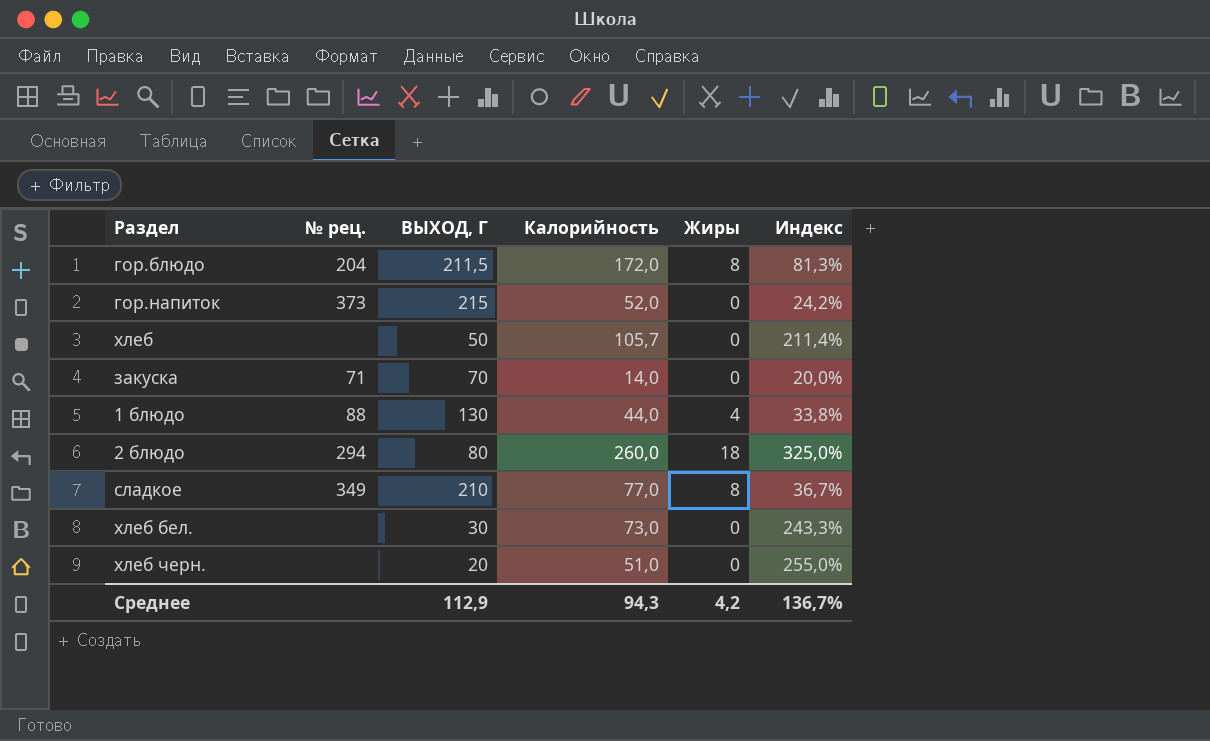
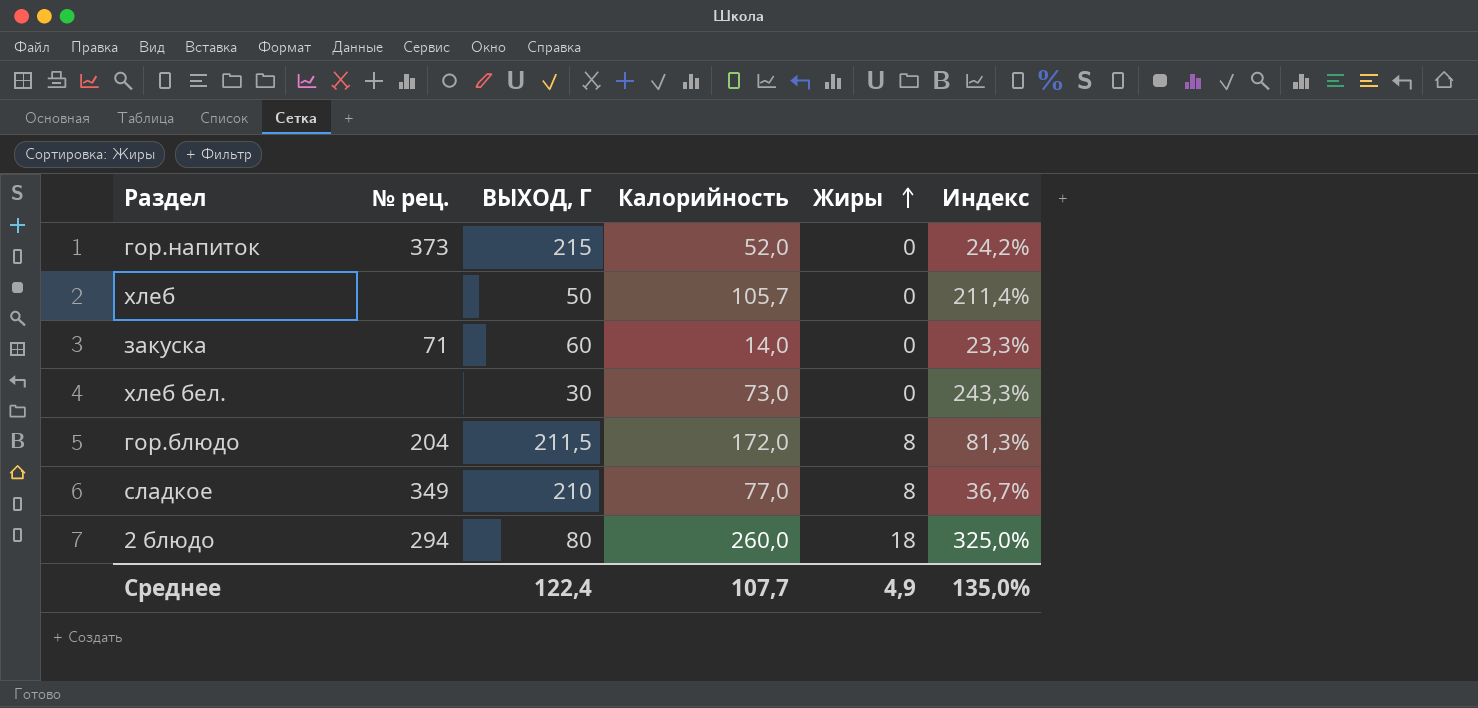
row order: none -> Жиры ascending
row 1 блюдо: 88 | 130 | 44,0 | 4 | 33,8% -> none
row хлеб черн.: none | 20 | 51,0 | 0 | 255,0% -> none
закуска | ВЫХОД, Г: 70 -> 60
закуска | Индекс: 20,0% -> 23,3%
Среднее | ВЫХОД, Г: 112,9 -> 122,4
Среднее | Калорийность: 94,3 -> 107,7
Среднее | Жиры: 4,2 -> 4,9
Среднее | Индекс: 136,7% -> 135,0%

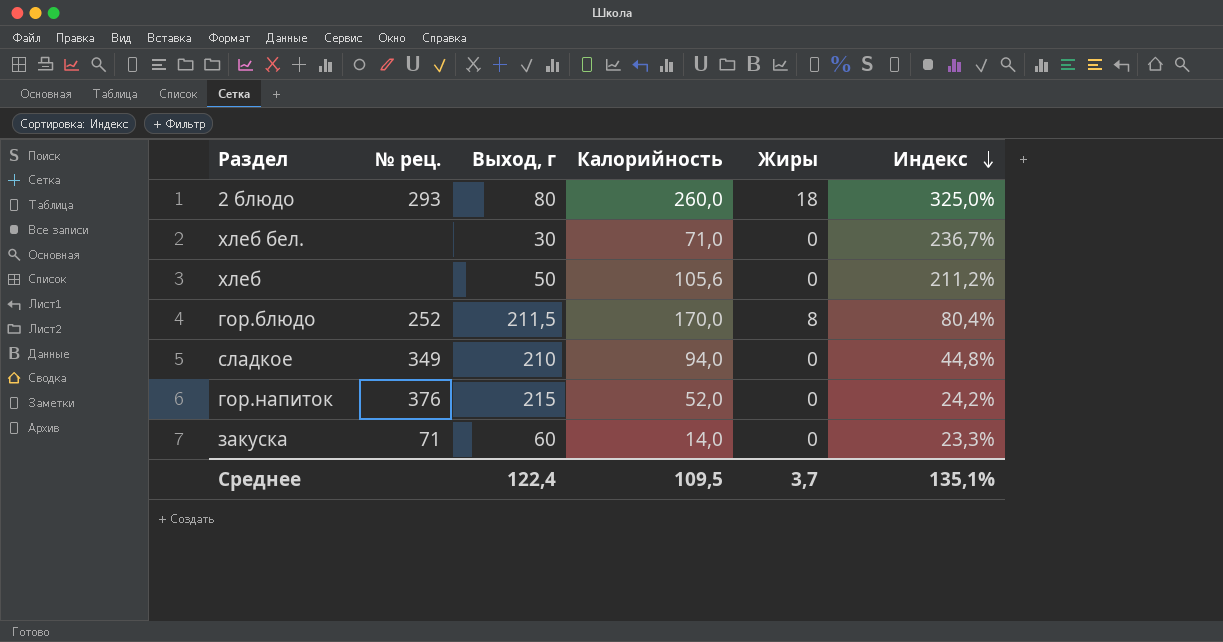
row order: Жиры ascending -> Индекс descending
column name: ВЫХОД, Г -> Выход, г
2 блюдо | № рец.: 294 -> 293
хлеб бел. | Калорийность: 73,0 -> 71,0
хлеб бел. | Индекс: 243,3% -> 236,7%
хлеб | Калорийность: 105,7 -> 105,6
хлеб | Индекс: 211,4% -> 211,2%
гор.блюдо | № рец.: 204 -> 252
гор.блюдо | Калорийность: 172,0 -> 170,0
гор.блюдо | Индекс: 81,3% -> 80,4%
сладкое | Калорийность: 77,0 -> 94,0
сладкое | Жиры: 8 -> 0
сладкое | Индекс: 36,7% -> 44,8%
гор.напиток | № рец.: 373 -> 376
Среднее | Калорийность: 107,7 -> 109,5
Среднее | Жиры: 4,9 -> 3,7
Среднее | Индекс: 135,0% -> 135,1%

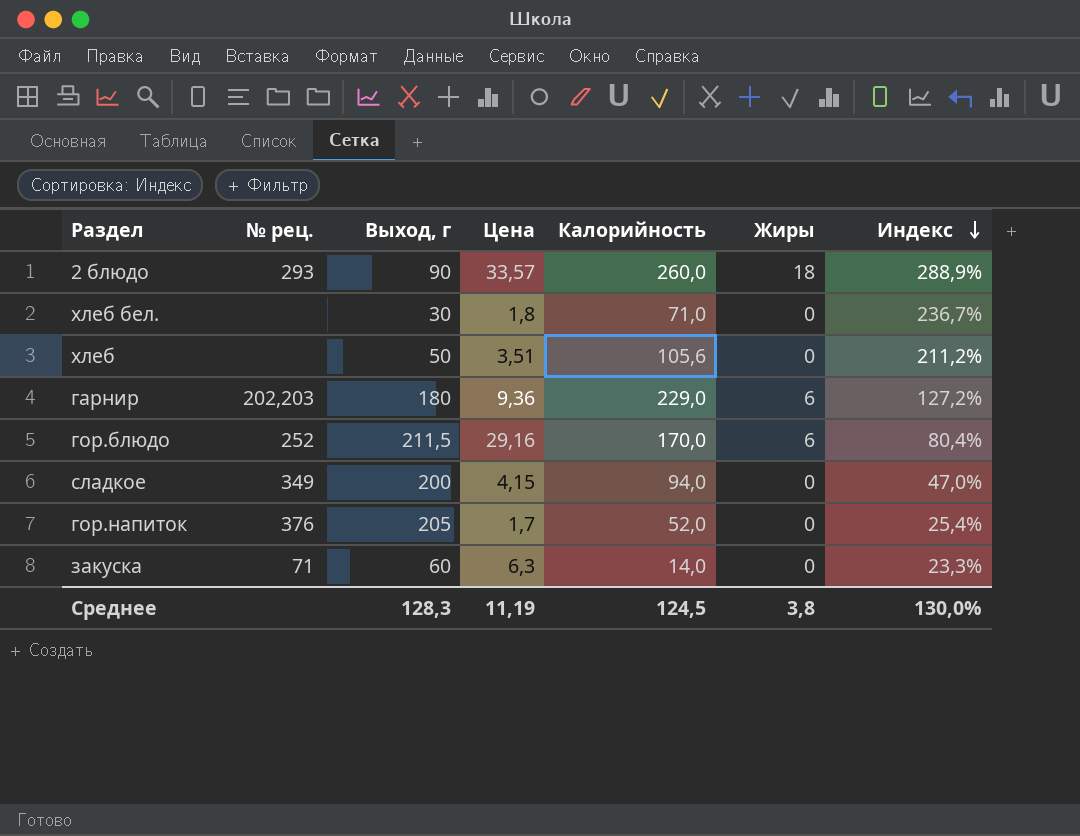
column Цена | position: none -> 4
2 блюдо | Выход, г: 80 -> 90
2 блюдо | Индекс: 325,0% -> 288,9%
row гарнир: none -> 202,203 | 180 | 9,36 | 229,0 | 6 | 127,2%
гор.блюдо | Жиры: 8 -> 6
сладкое | Выход, г: 210 -> 200
сладкое | Индекс: 44,8% -> 47,0%
гор.напиток | Выход, г: 215 -> 205
гор.напиток | Индекс: 24,2% -> 25,4%
Среднее | Выход, г: 122,4 -> 128,3
Среднее | Калорийность: 109,5 -> 124,5
Среднее | Жиры: 3,7 -> 3,8
Среднее | Индекс: 135,1% -> 130,0%

